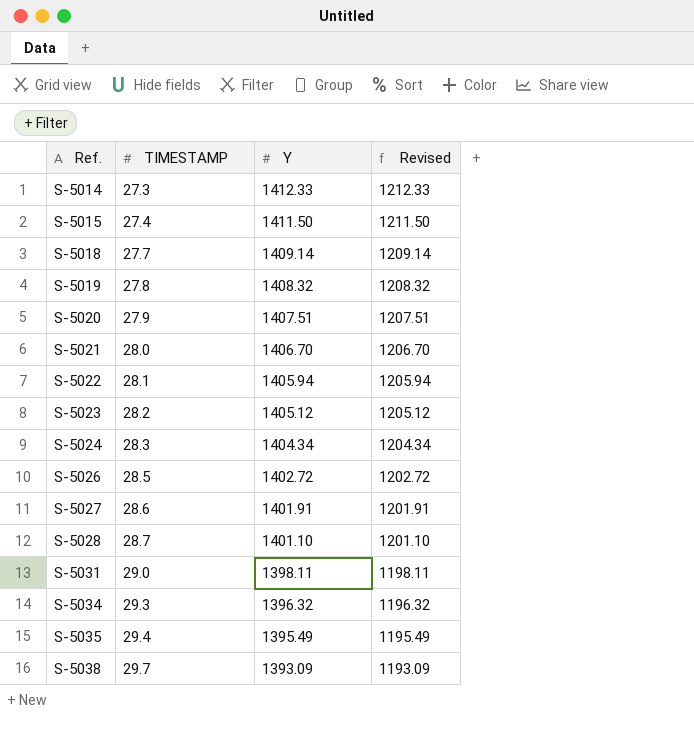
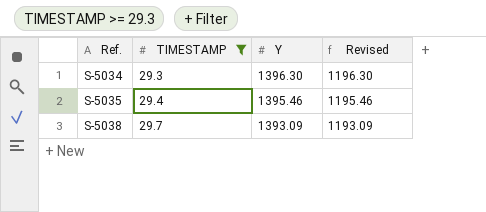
filter: none -> TIMESTAMP >= 29.3
S-5034 | Y: 1396.32 -> 1396.30
S-5034 | Revised: 1196.32 -> 1196.30
S-5035 | Y: 1395.49 -> 1395.46
S-5035 | Revised: 1195.49 -> 1195.46

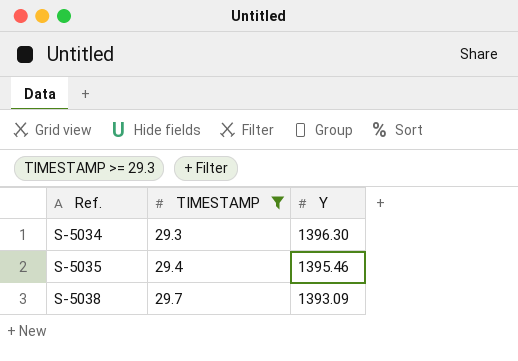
column Revised | formula: [Y] - 200 -> none

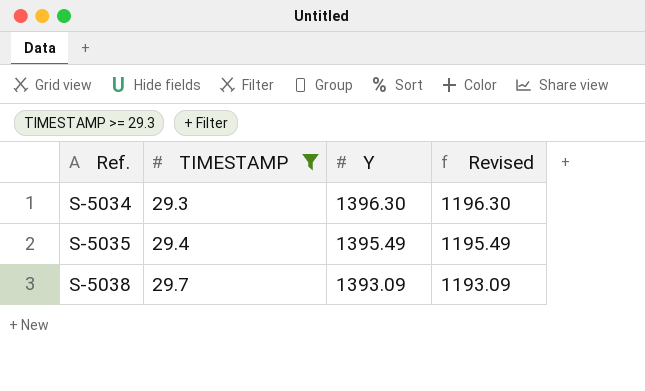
column Revised | formula: none -> [Y] - 200
S-5035 | Y: 1395.46 -> 1395.49

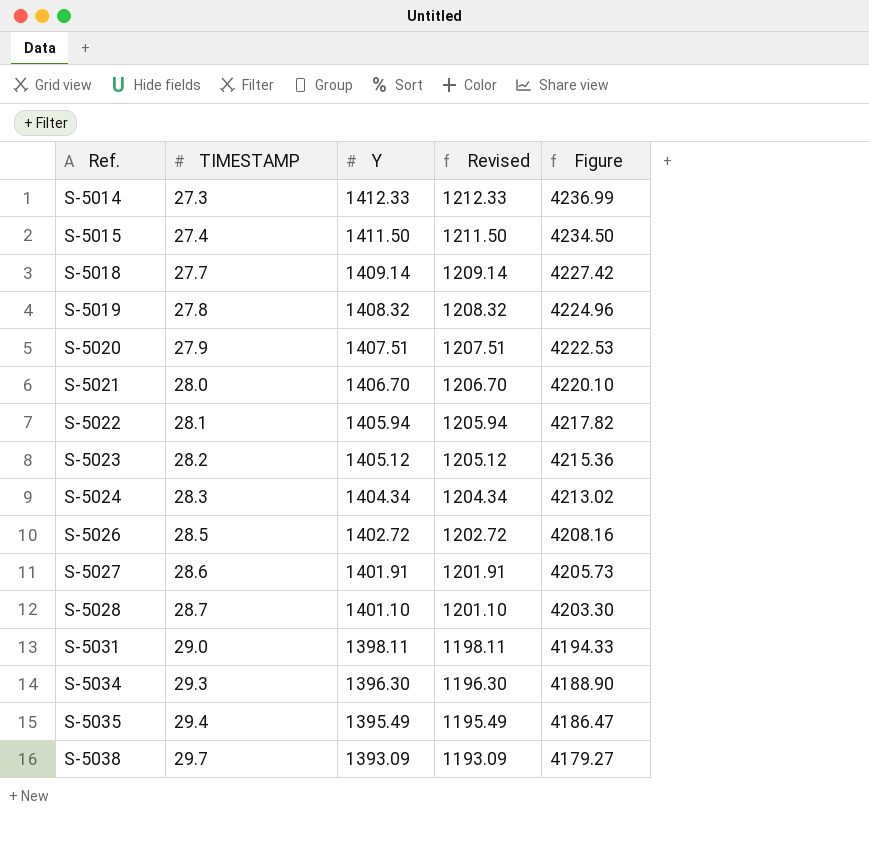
filter: TIMESTAMP >= 29.3 -> none
column Figure | formula: none -> [Y] * 3

